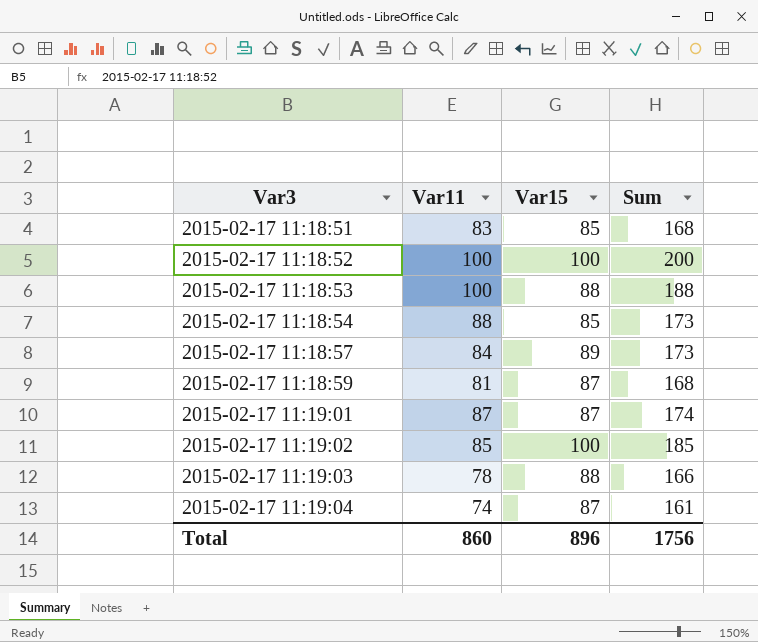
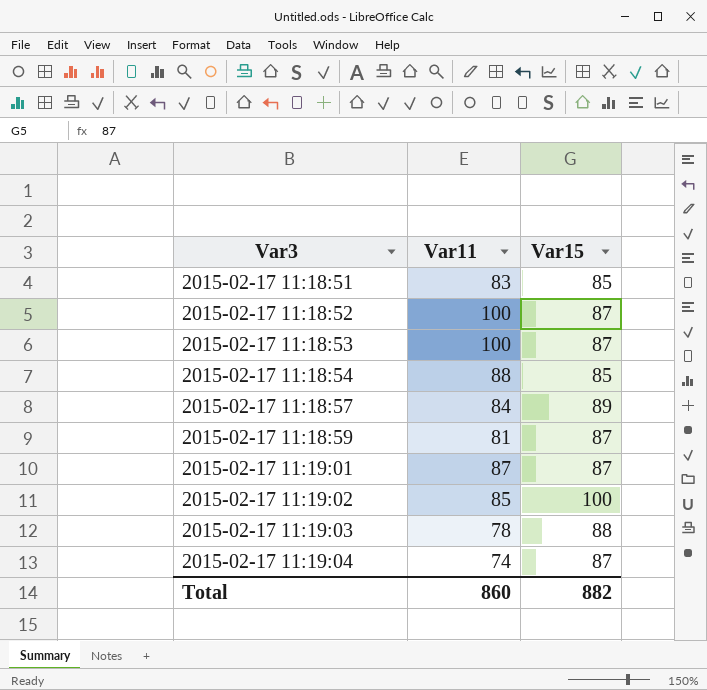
column Sum | formula: [Var11] + [Var15] -> none
2015-02-17 11:18:52 | Var15: 100 -> 87
2015-02-17 11:18:53 | Var15: 88 -> 87
Total | Var15: 896 -> 882

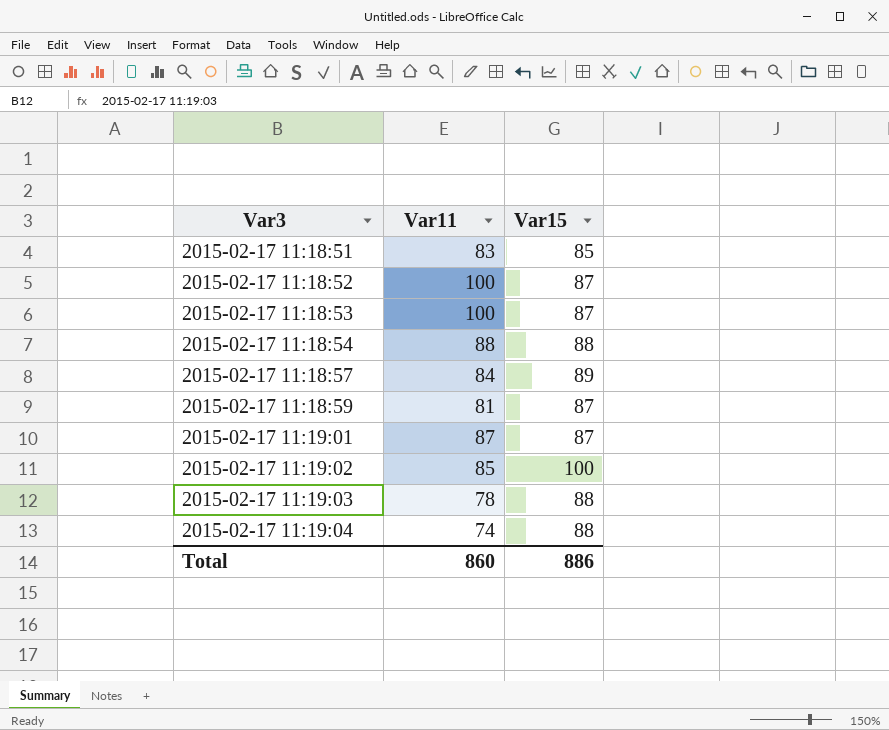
2015-02-17 11:18:54 | Var15: 85 -> 88
2015-02-17 11:19:04 | Var15: 87 -> 88
Total | Var15: 882 -> 886

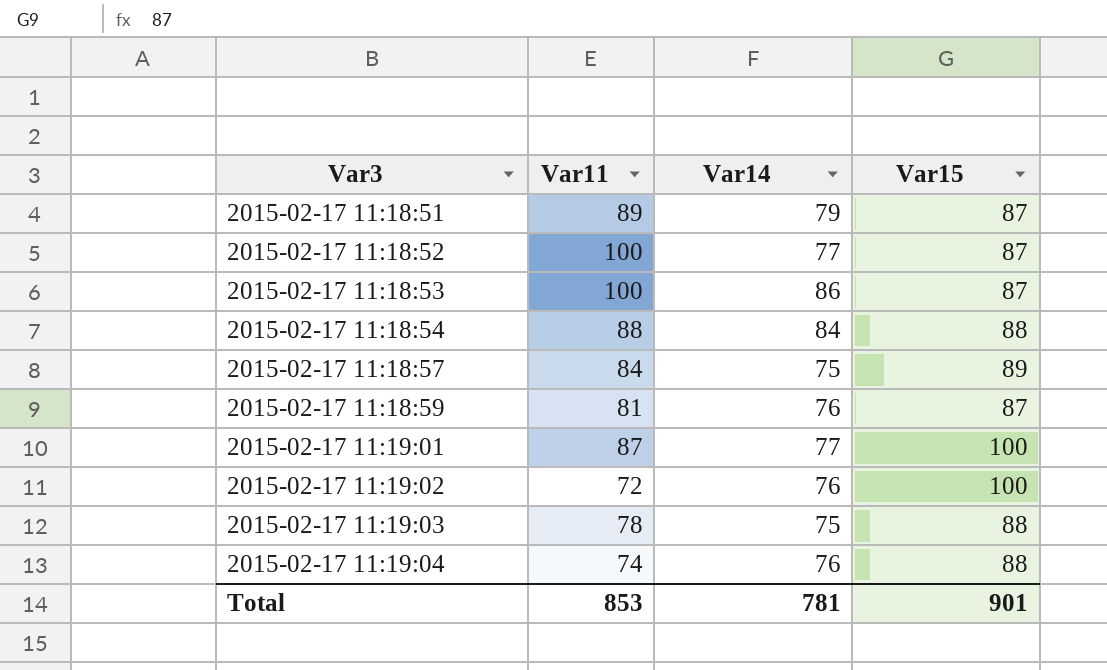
column Var14 | position: none -> 3
2015-02-17 11:18:51 | Var11: 83 -> 89
2015-02-17 11:18:51 | Var15: 85 -> 87
2015-02-17 11:19:01 | Var15: 87 -> 100
2015-02-17 11:19:02 | Var11: 85 -> 72
Total | Var11: 860 -> 853
Total | Var15: 886 -> 901

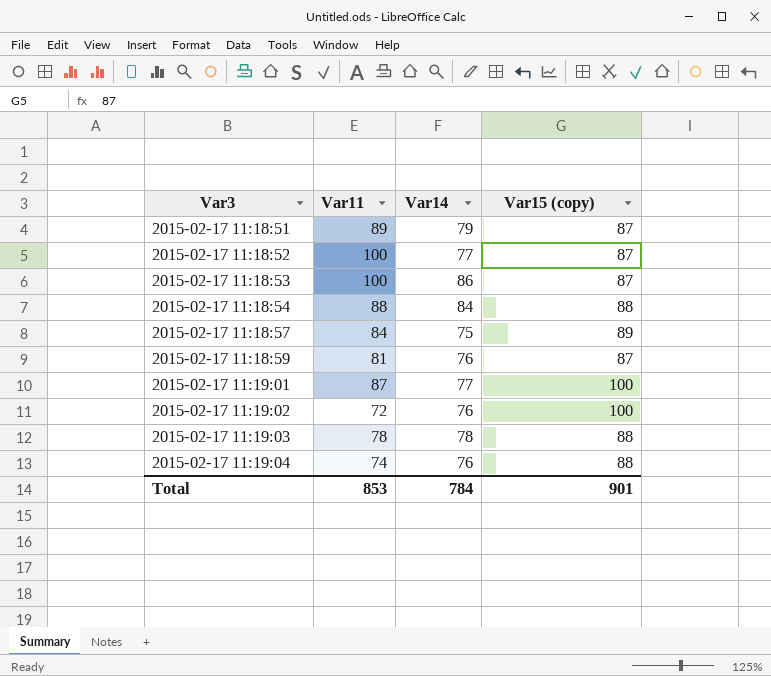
column name: Var15 -> Var15 (copy)
2015-02-17 11:19:03 | Var14: 75 -> 78
Total | Var14: 781 -> 784

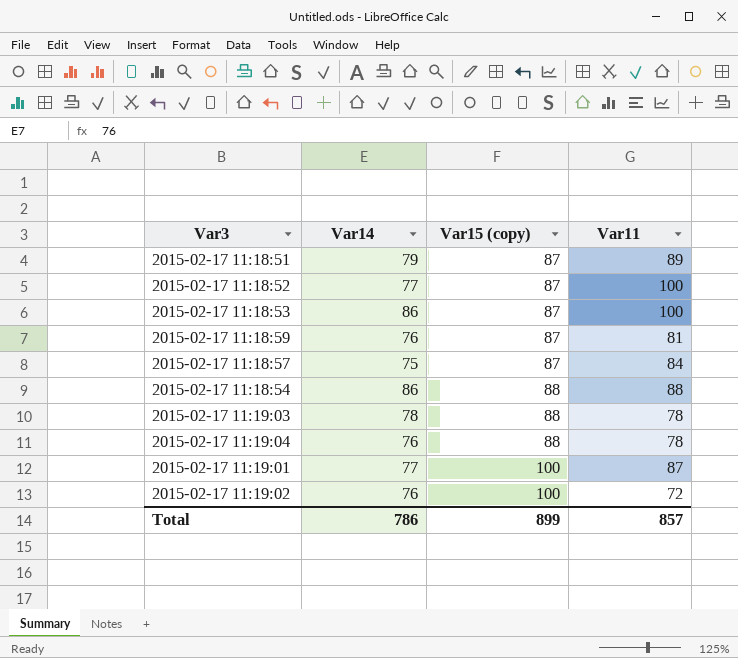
row order: Var3 ascending -> Var15 (copy) ascending
column Var11 | position: 2 -> 4
2015-02-17 11:18:57 | Var15 (copy): 89 -> 87
2015-02-17 11:18:54 | Var14: 84 -> 86
2015-02-17 11:19:04 | Var11: 74 -> 78
Total | Var14: 784 -> 786
Total | Var15 (copy): 901 -> 899
Total | Var11: 853 -> 857

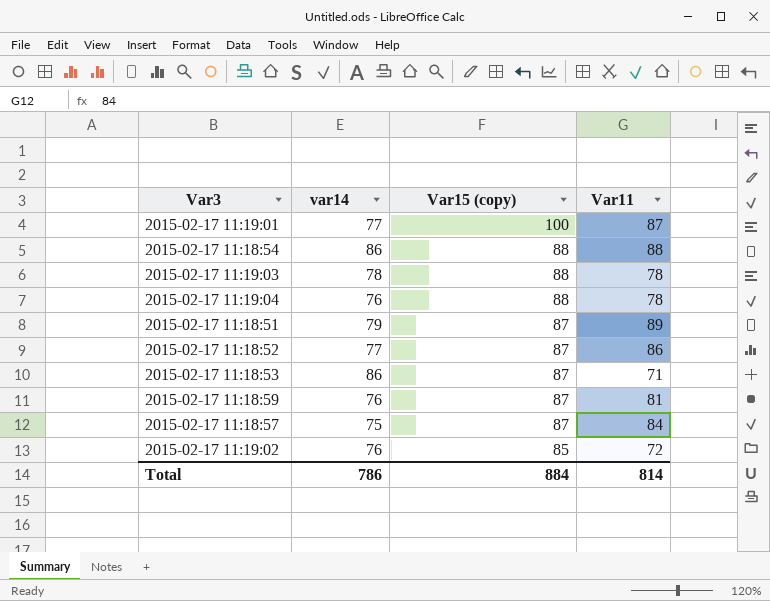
row order: Var15 (copy) ascending -> Var15 (copy) descending
column name: Var14 -> var14
2015-02-17 11:18:52 | Var11: 100 -> 86
2015-02-17 11:18:53 | Var11: 100 -> 71
2015-02-17 11:19:02 | Var15 (copy): 100 -> 85
Total | Var15 (copy): 899 -> 884
Total | Var11: 857 -> 814

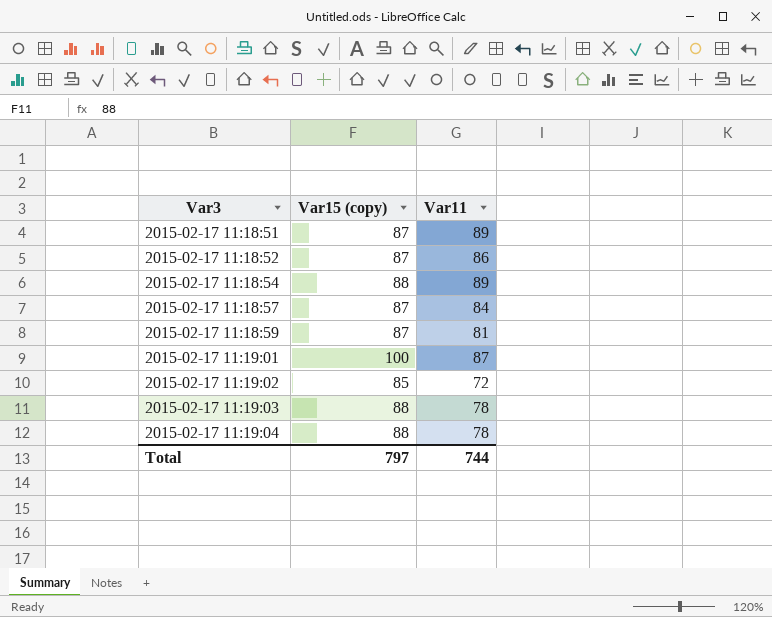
row order: Var15 (copy) descending -> Var3 ascending
column var14 | position: 2 -> none
row 2015-02-17 11:18:53: 86 | 87 | 71 -> none
2015-02-17 11:18:54 | Var11: 88 -> 89
Total | Var15 (copy): 884 -> 797
Total | Var11: 814 -> 744

